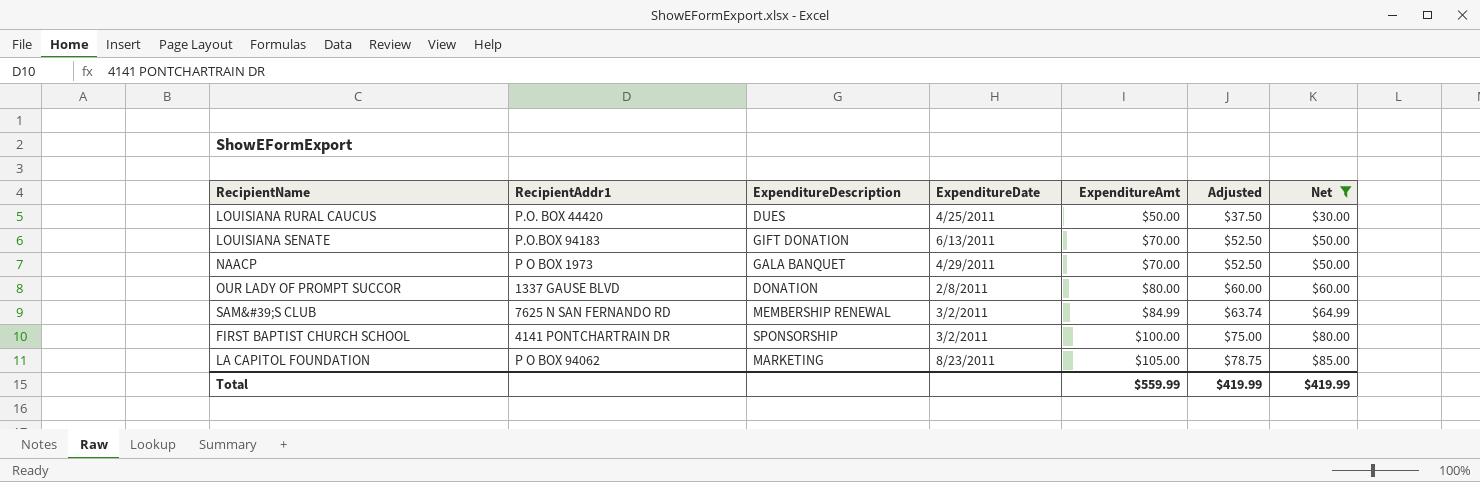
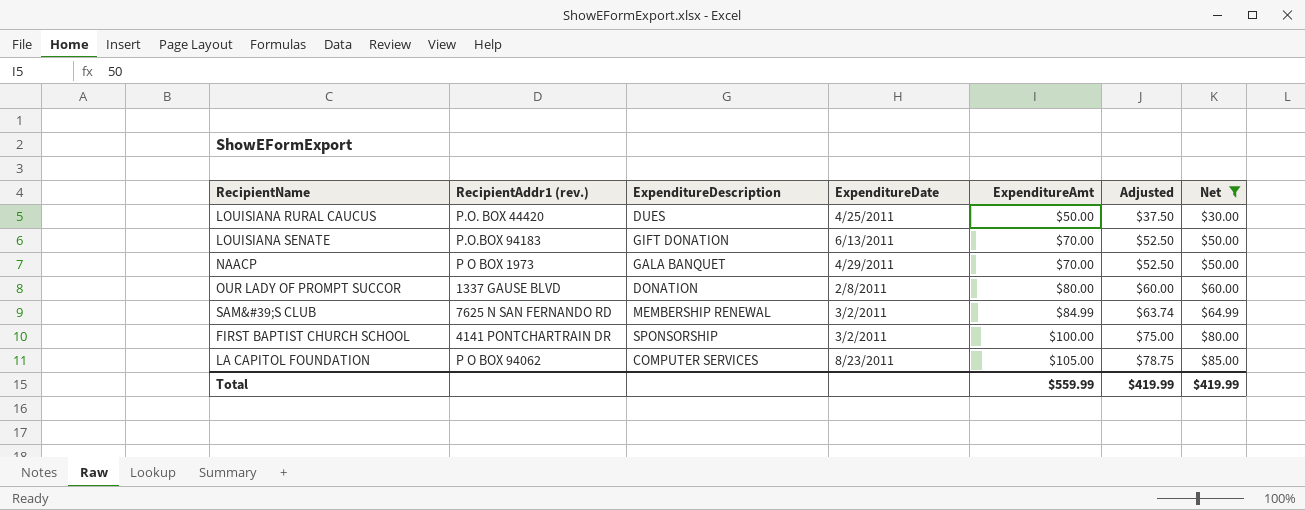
column name: RecipientAddr1 -> RecipientAddr1 (rev.)
LA CAPITOL FOUNDATION | ExpenditureDescription: MARKETING -> COMPUTER SERVICES

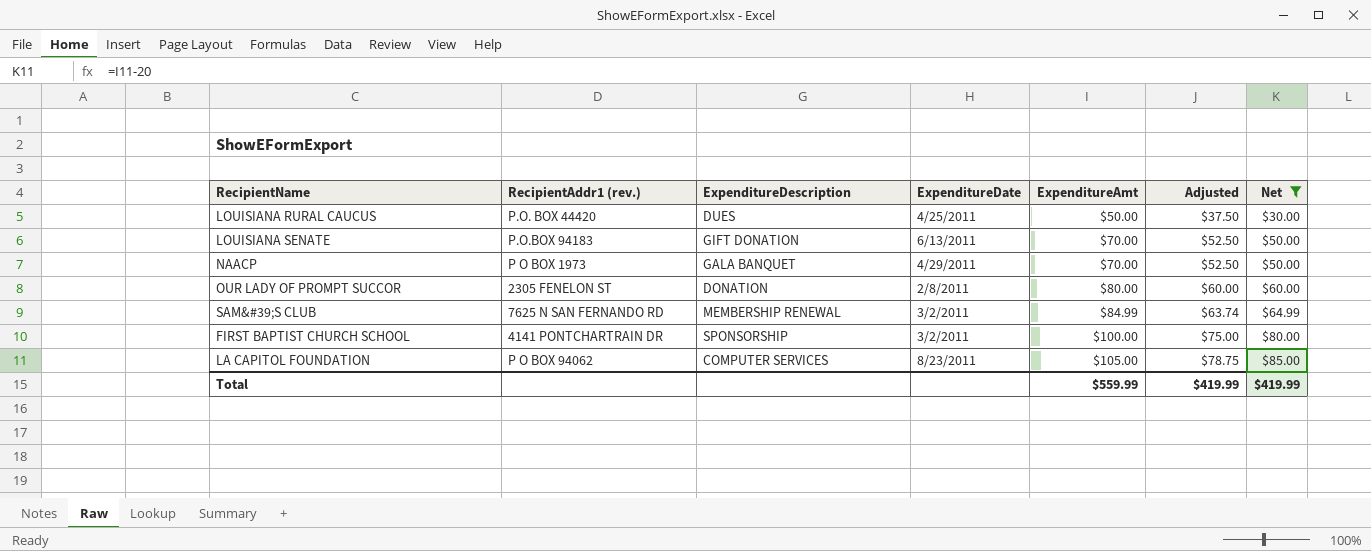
OUR LADY OF PROMPT SUCCOR | RecipientAddr1 (rev.): 1337 GAUSE BLVD -> 2305 FENELON ST

